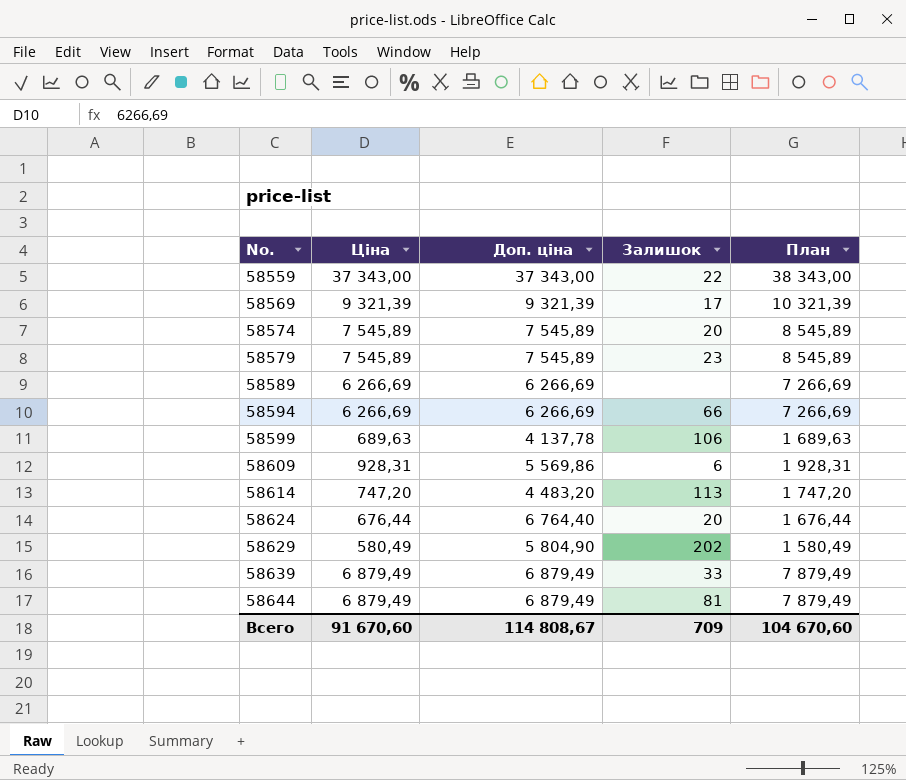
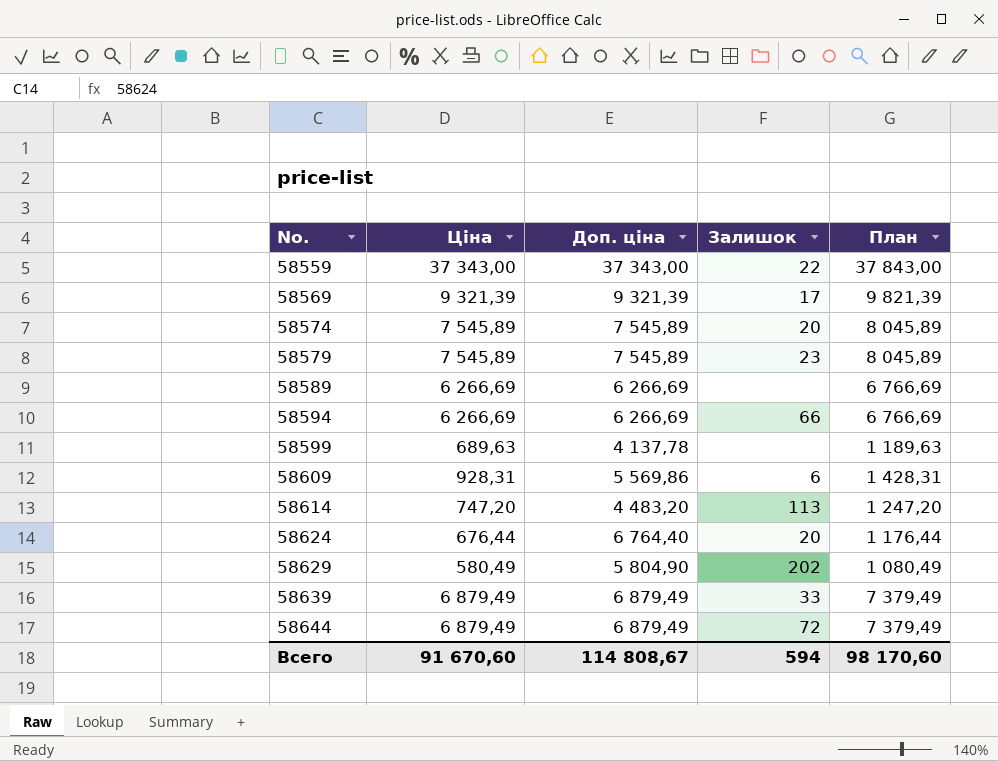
column План | formula: [Ціна] + 1000 -> [Ціна] + 500
58599 | Залишок: 106 -> none
58644 | Залишок: 81 -> 72
Всего | Залишок: 709 -> 594
Всего | План: 104 670,60 -> 98 170,60

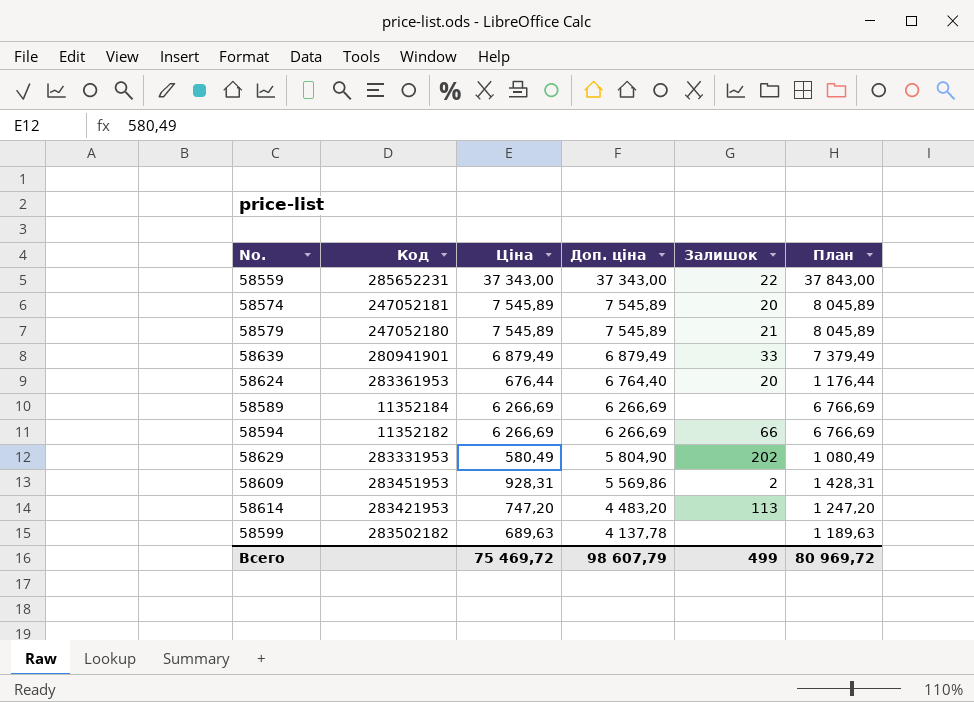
row order: No. ascending -> Доп. ціна descending
column Код | position: none -> 2
row 58569: 9 321,39 | 9 321,39 | 17 | 9 821,39 -> none
row 58644: 6 879,49 | 6 879,49 | 72 | 7 379,49 -> none
58579 | Залишок: 23 -> 21
58609 | Залишок: 6 -> 2
Всего | Ціна: 91 670,60 -> 75 469,72
Всего | Доп. ціна: 114 808,67 -> 98 607,79
Всего | Залишок: 594 -> 499
Всего | План: 98 170,60 -> 80 969,72

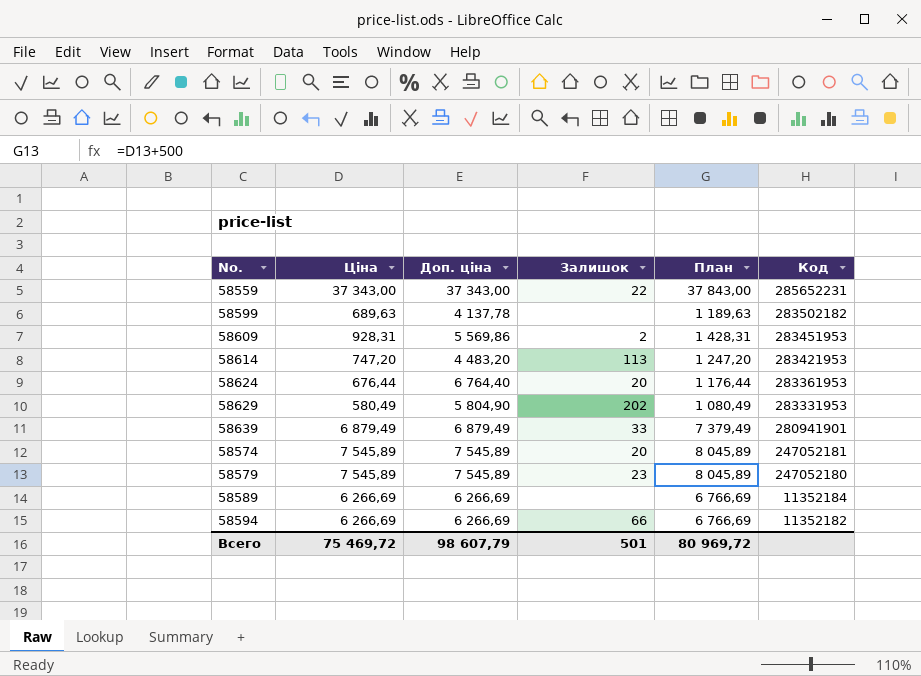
row order: Доп. ціна descending -> Код descending
column Код | position: 2 -> 6
58579 | Залишок: 21 -> 23
Всего | Залишок: 499 -> 501

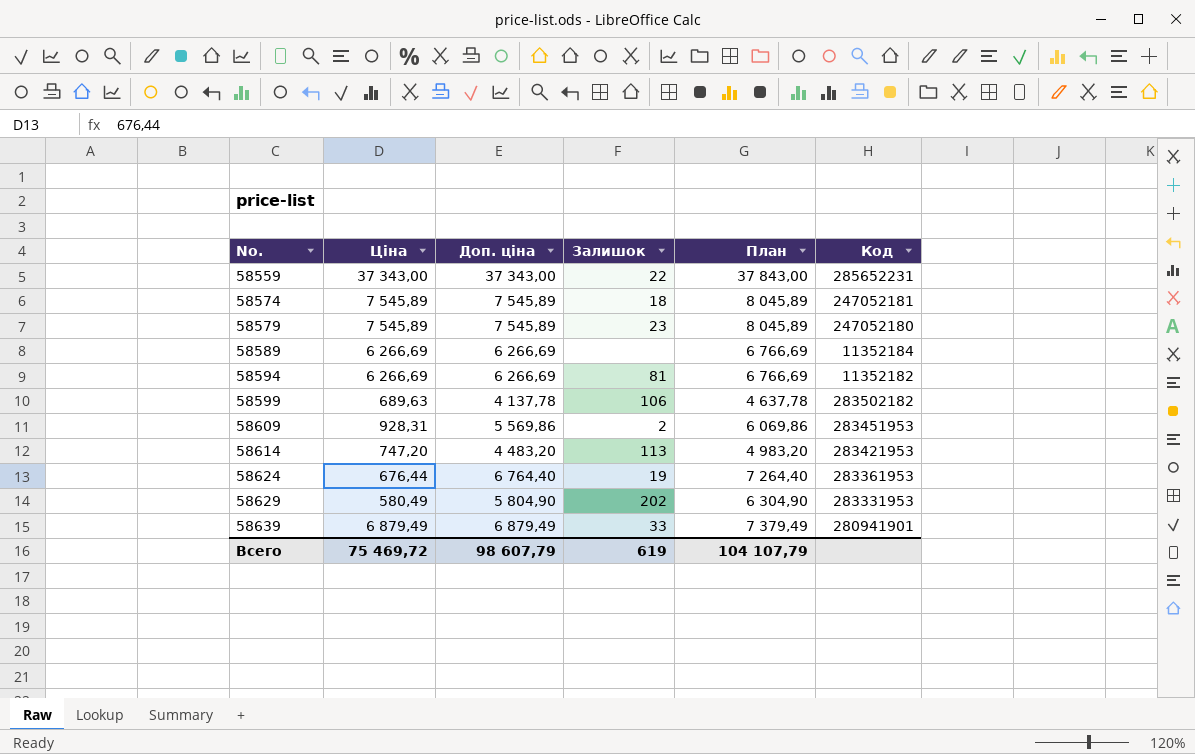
row order: Код descending -> No. ascending
column План | formula: [Ціна] + 500 -> [Доп. ціна] + 500
58574 | Залишок: 20 -> 18
58594 | Залишок: 66 -> 81
58599 | Залишок: none -> 106
58624 | Залишок: 20 -> 19
Всего | Залишок: 501 -> 619
Всего | План: 80 969,72 -> 104 107,79

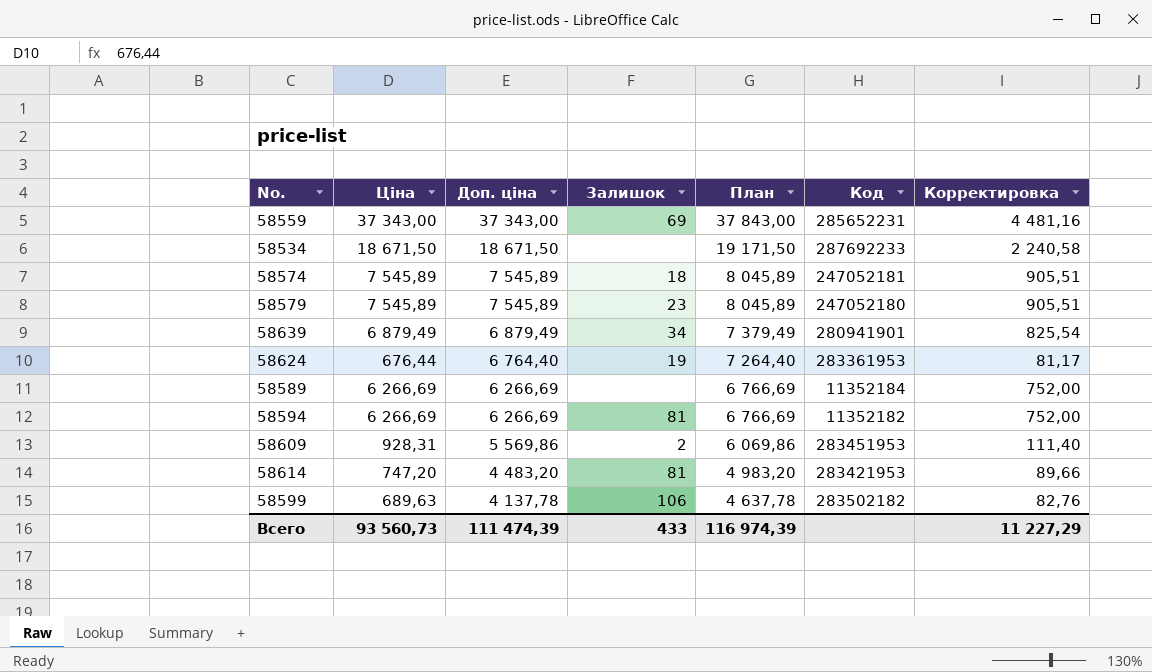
row order: No. ascending -> Доп. ціна descending
column Корректировка | formula: none -> [Ціна] * 0,12
row 58629: 580,49 | 5 804,90 | 202 | 6 304,90 | 283331953 -> none
58559 | Залишок: 22 -> 69
row 58534: none -> 18 671,50 | 18 671,50 | none | 19 171,50 | 287692233 | 2 240,58
58639 | Залишок: 33 -> 34
58614 | Залишок: 113 -> 81
Всего | Ціна: 75 469,72 -> 93 560,73
Всего | Доп. ціна: 98 607,79 -> 111 474,39
Всего | Залишок: 619 -> 433
Всего | План: 104 107,79 -> 116 974,39

